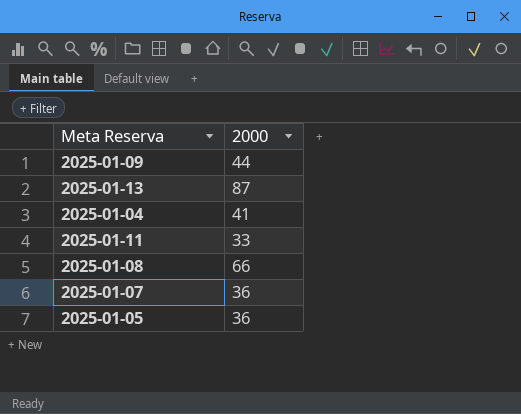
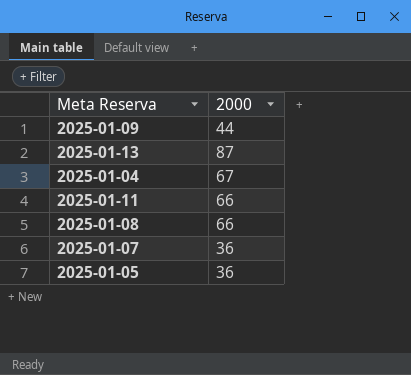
2025-01-04 | 2000: 41 -> 67
2025-01-11 | 2000: 33 -> 66

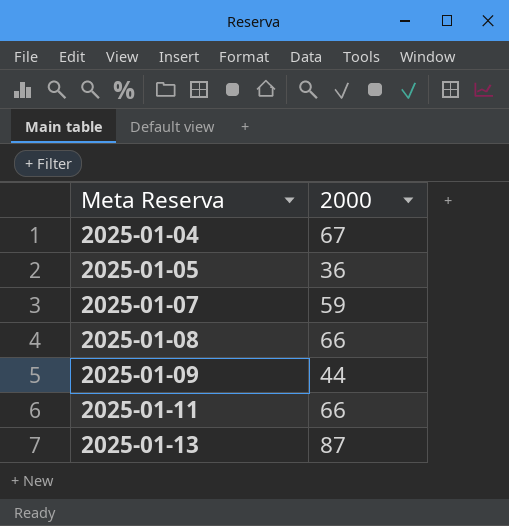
row order: none -> Meta Reserva ascending
2025-01-07 | 2000: 36 -> 59

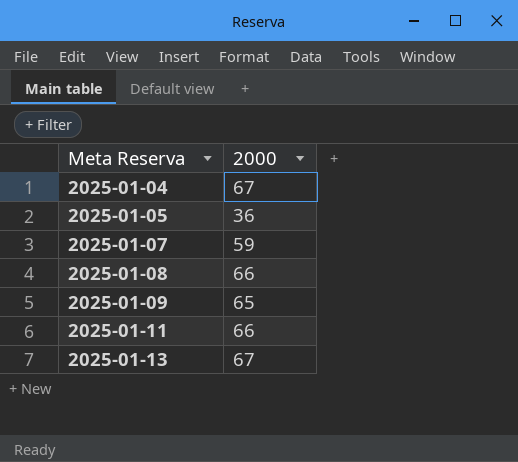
2025-01-09 | 2000: 44 -> 65
2025-01-13 | 2000: 87 -> 67

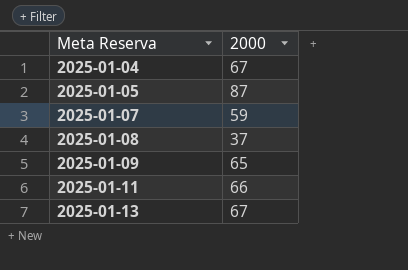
2025-01-05 | 2000: 36 -> 87
2025-01-08 | 2000: 66 -> 37

